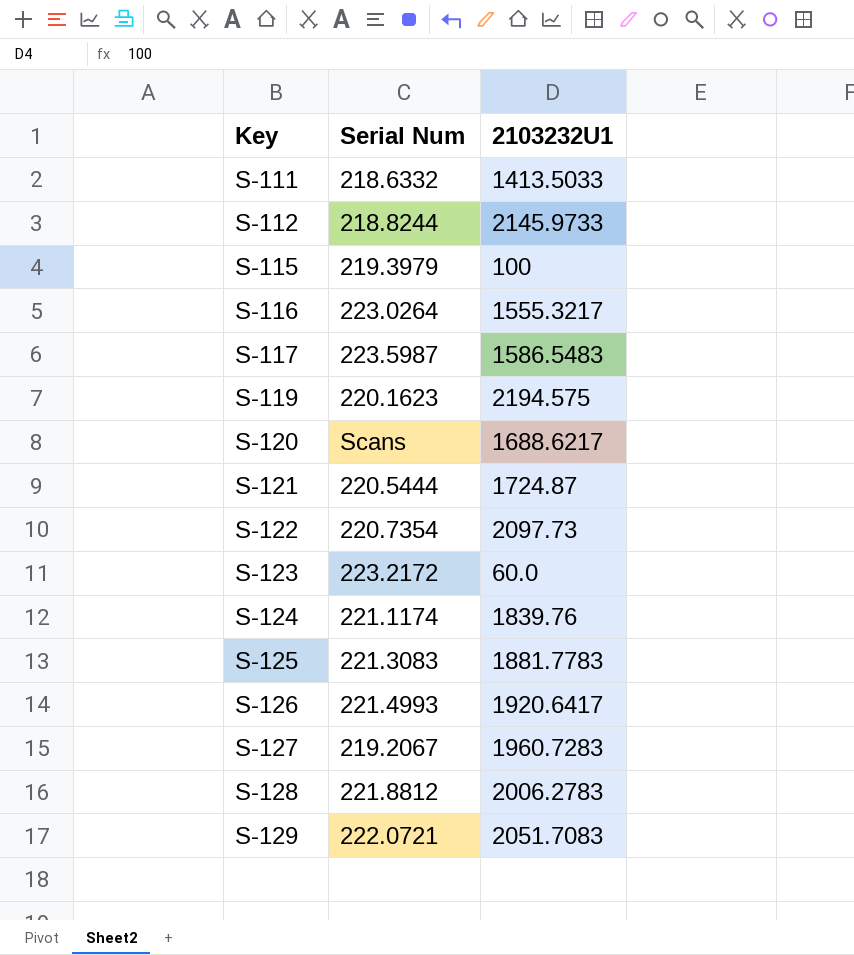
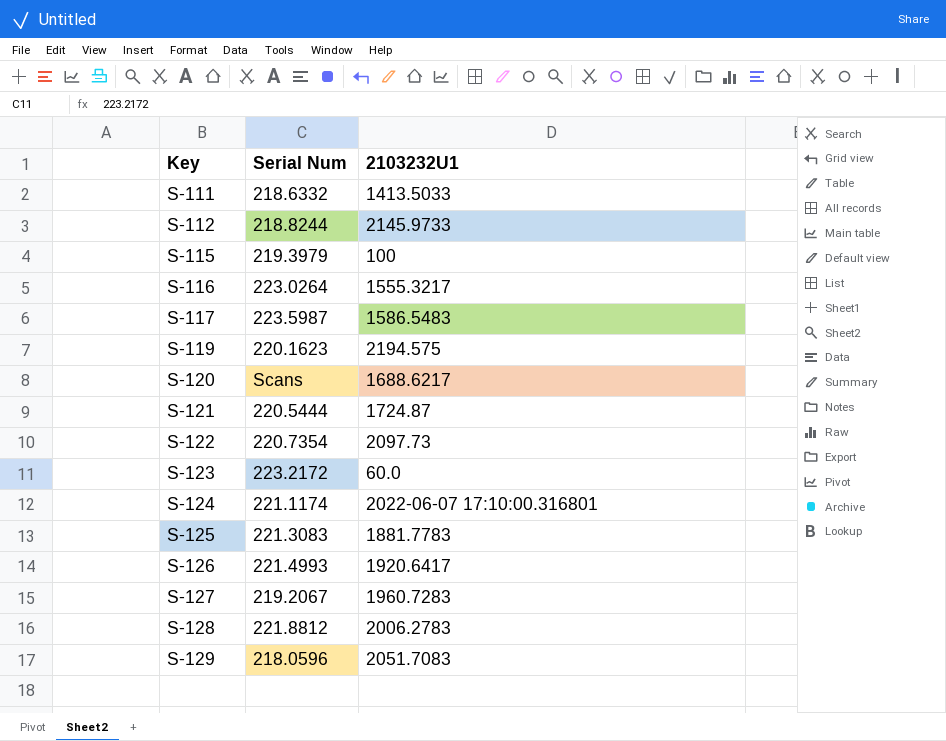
S-124 | 2103232U1: 1839.76 -> 2022-06-07 17:10:00.316801
S-129 | Serial Num: 222.0721 -> 218.0596

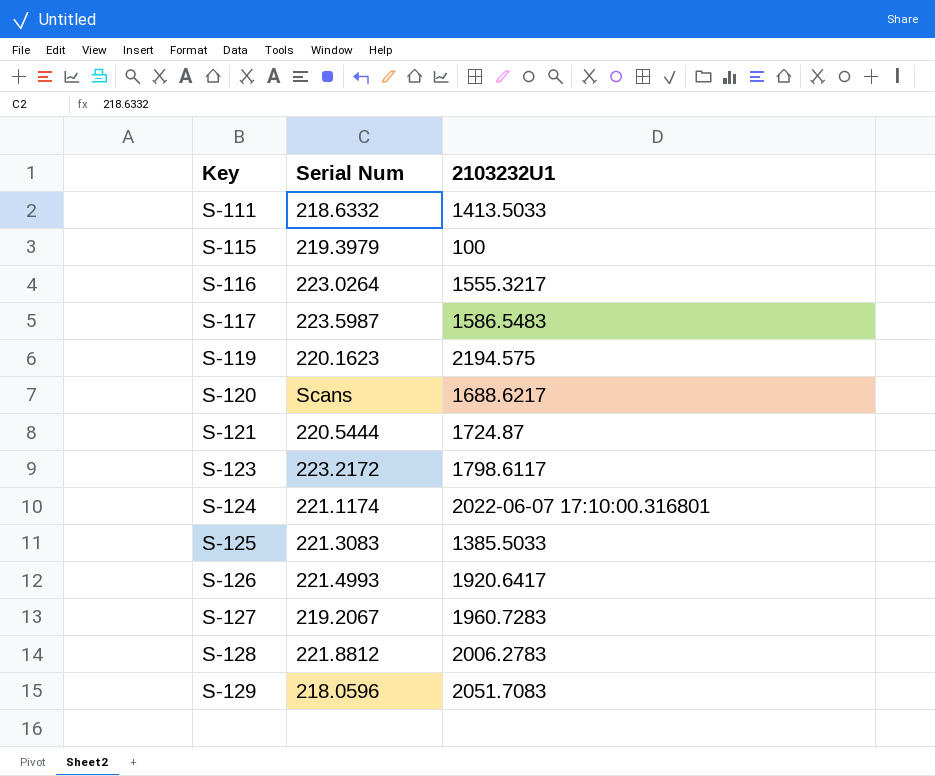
row S-112: 218.8244 | 2145.9733 -> none
row S-122: 220.7354 | 2097.73 -> none
S-123 | 2103232U1: 60.0 -> 1798.6117
S-125 | 2103232U1: 1881.7783 -> 1385.5033

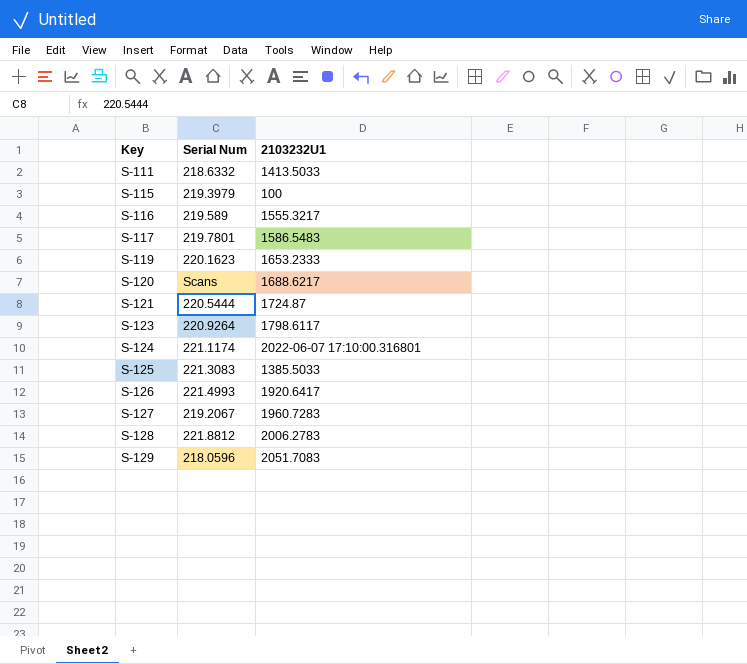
S-116 | Serial Num: 223.0264 -> 219.589
S-117 | Serial Num: 223.5987 -> 219.7801
S-119 | 2103232U1: 2194.575 -> 1653.2333
S-123 | Serial Num: 223.2172 -> 220.9264

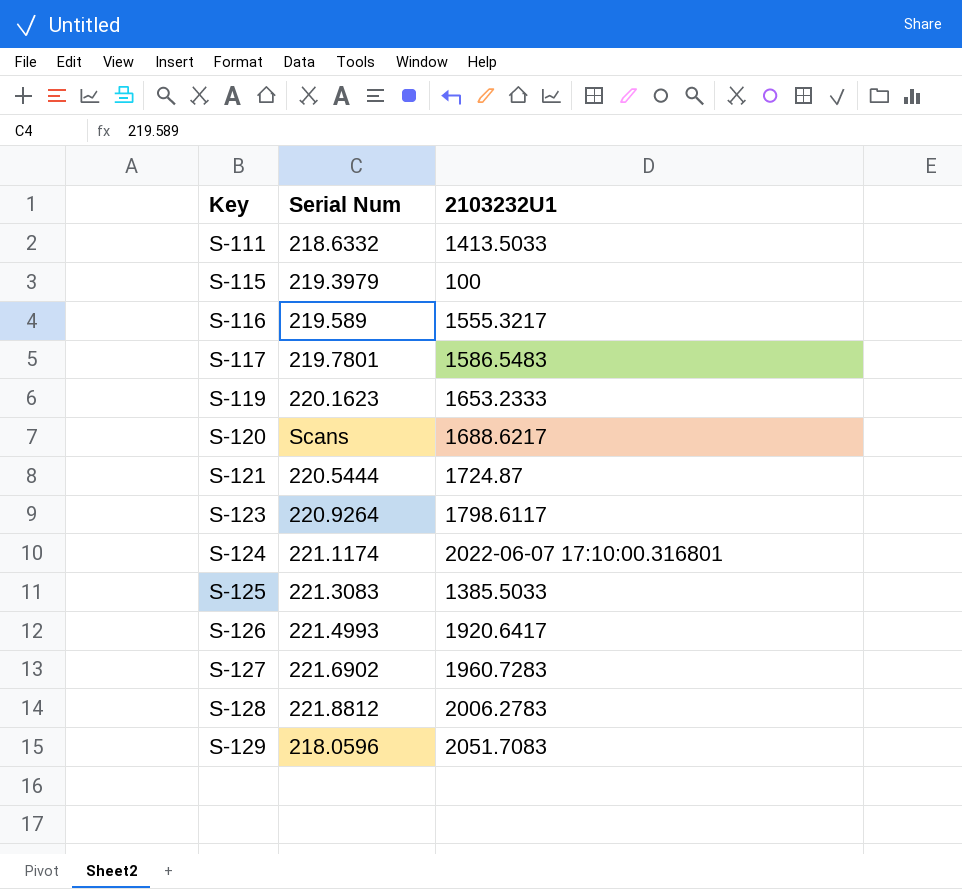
S-127 | Serial Num: 219.2067 -> 221.6902

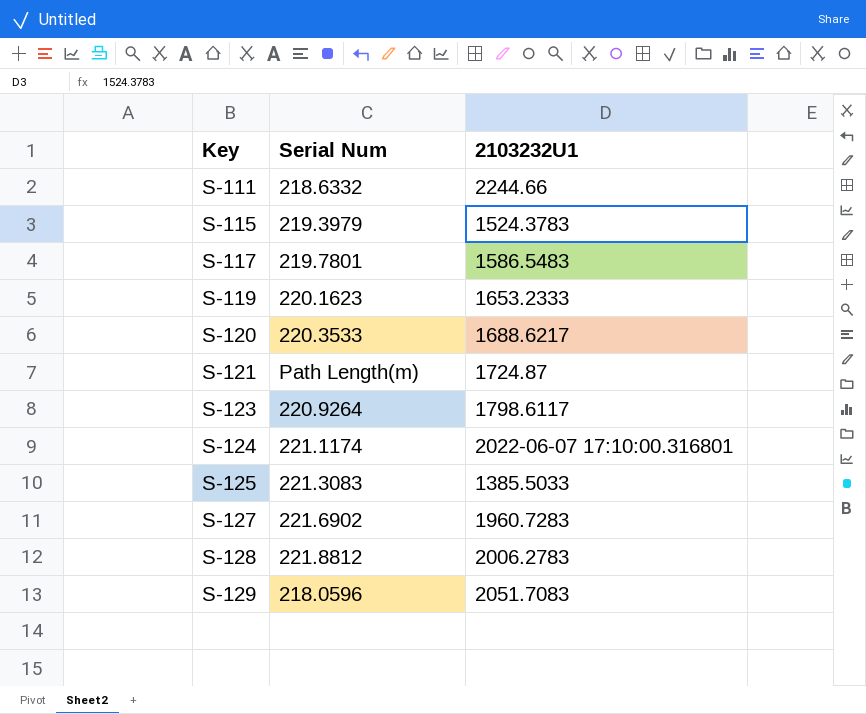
row S-116: 219.589 | 1555.3217 -> none
row S-126: 221.4993 | 1920.6417 -> none
S-111 | 2103232U1: 1413.5033 -> 2244.66
S-115 | 2103232U1: 100 -> 1524.3783
S-120 | Serial Num: Scans -> 220.3533
S-121 | Serial Num: 220.5444 -> Path Length(m)

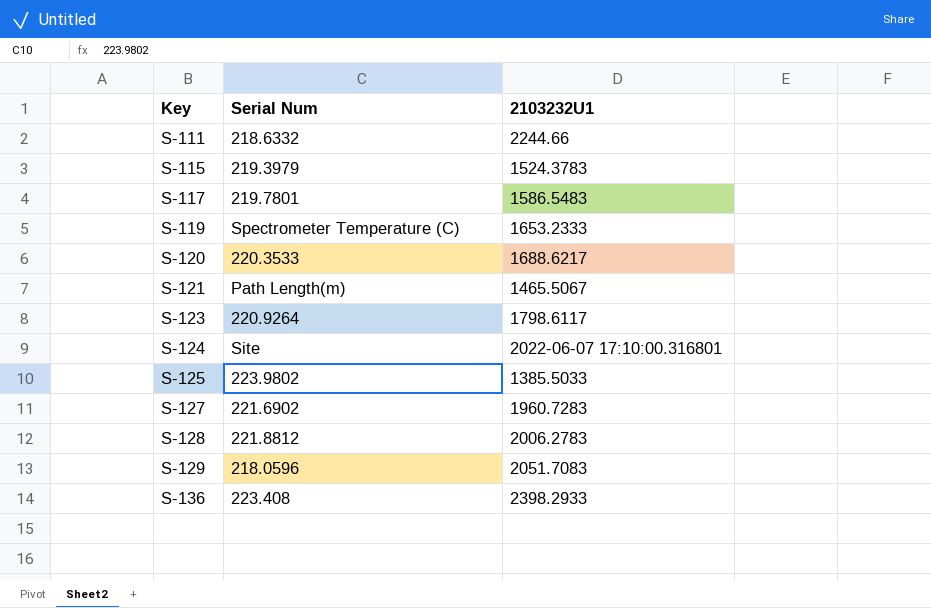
S-119 | Serial Num: 220.1623 -> Spectrometer Temperature (C)
S-121 | 2103232U1: 1724.87 -> 1465.5067
S-124 | Serial Num: 221.1174 -> Site
S-125 | Serial Num: 221.3083 -> 223.9802
row S-136: none -> 223.408 | 2398.2933

